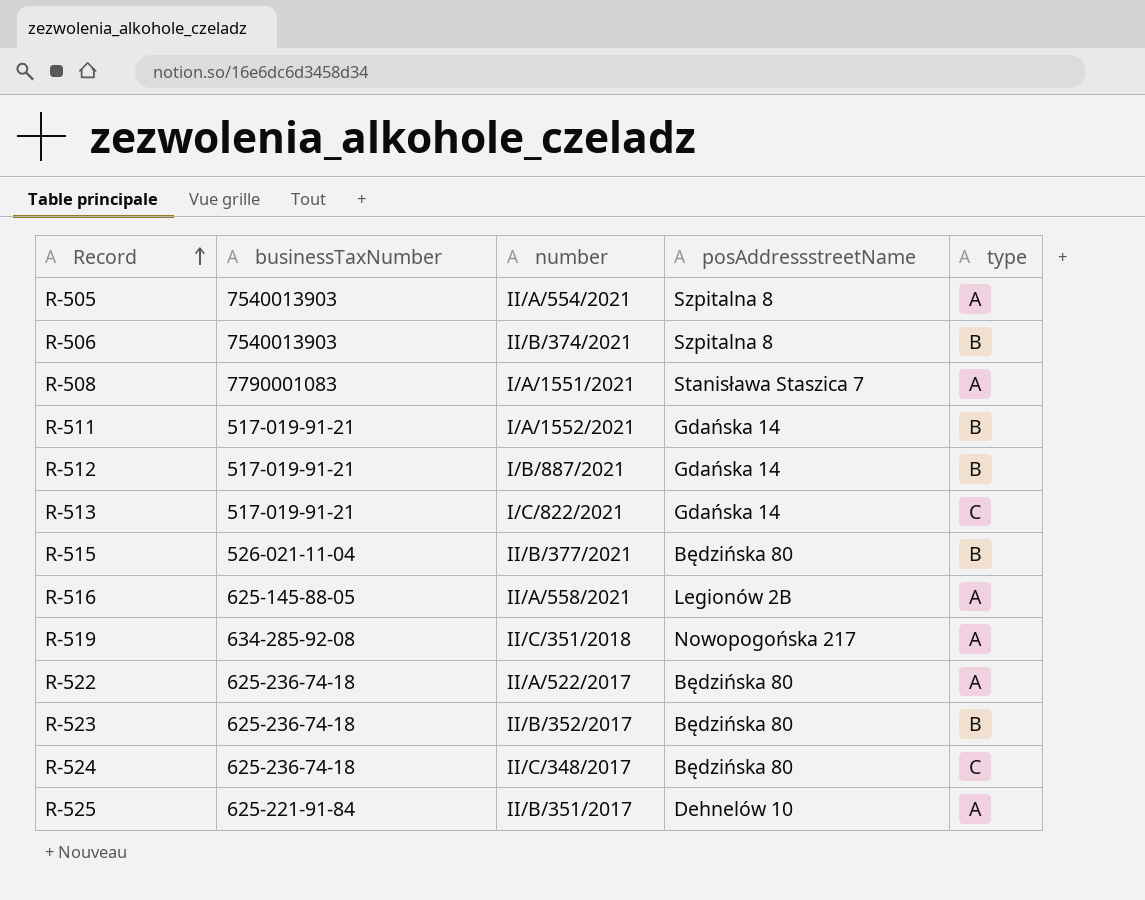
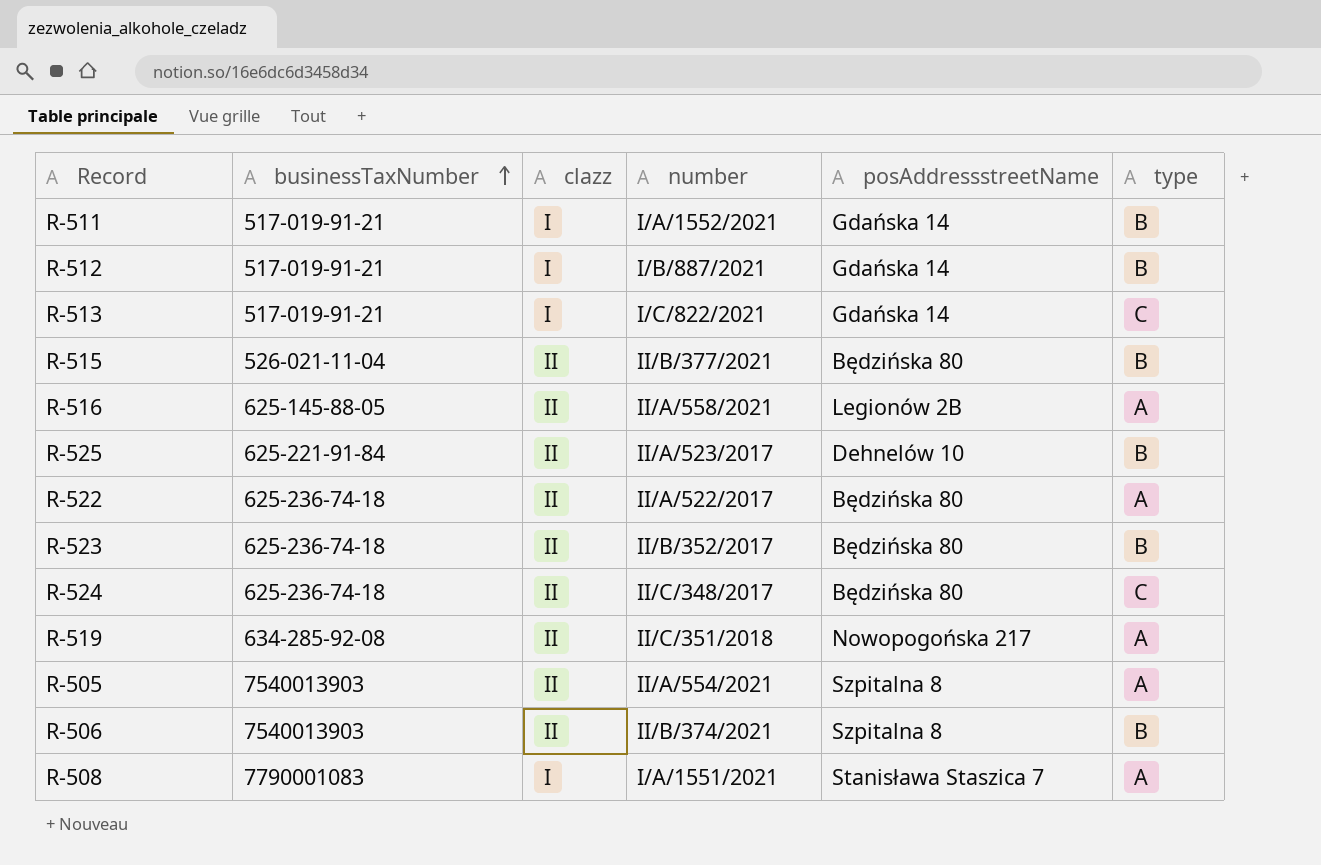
row order: Record ascending -> businessTaxNumber ascending
column clazz | position: none -> 3
R-525 | number: II/B/351/2017 -> II/A/523/2017
R-525 | type: A -> B

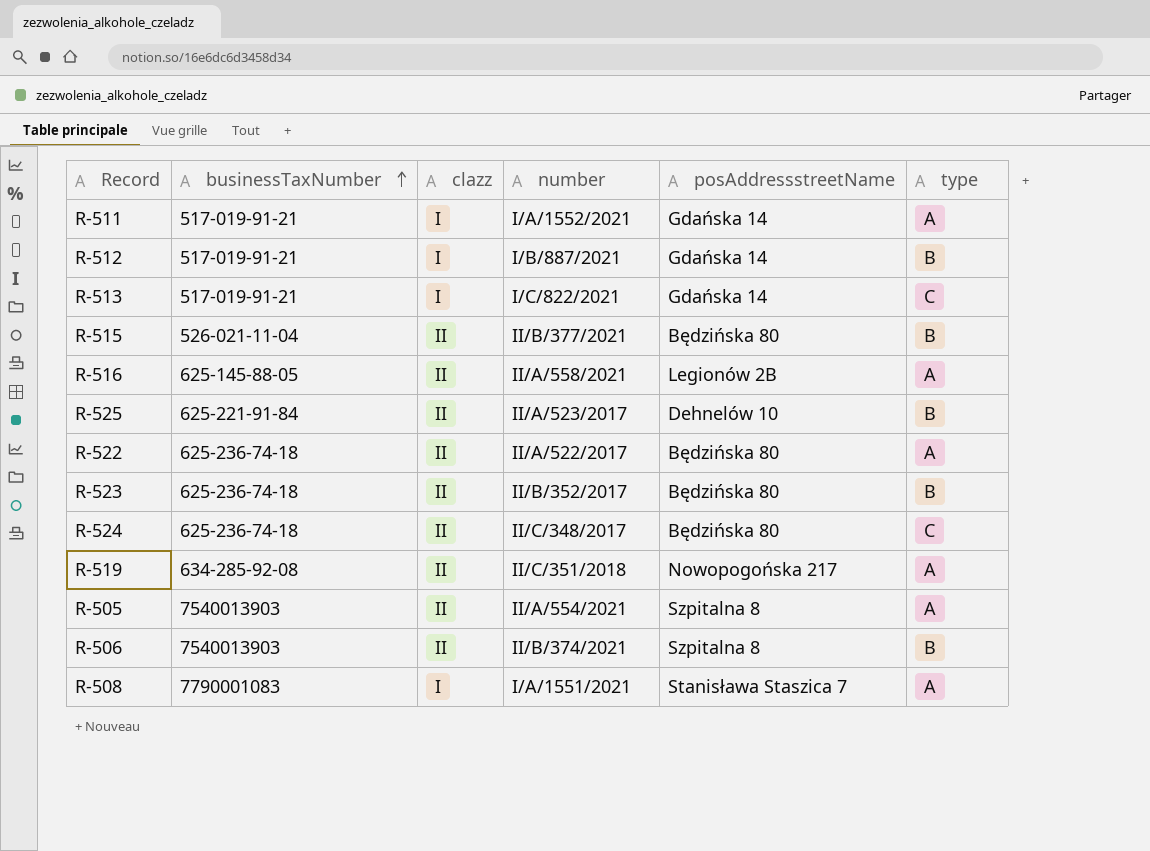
R-511 | type: B -> A

